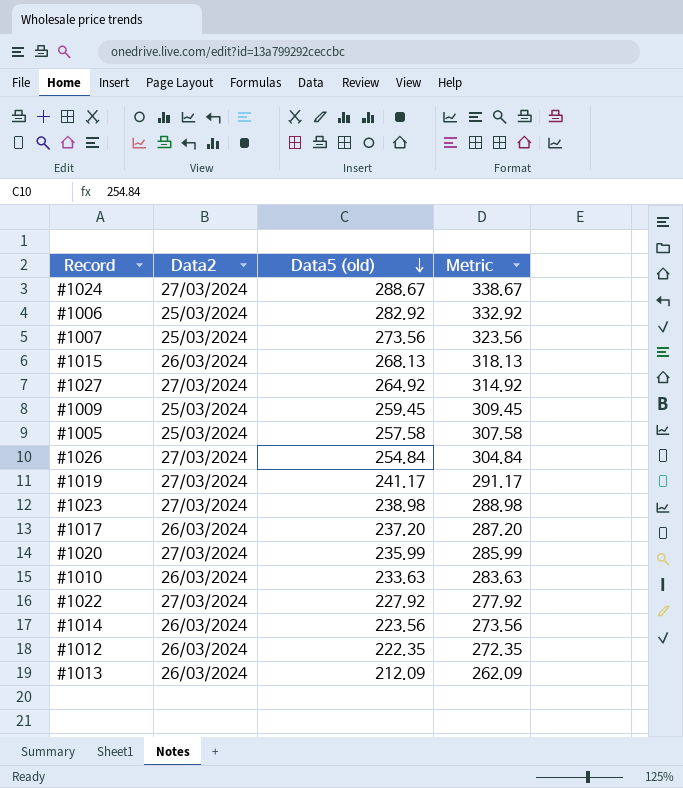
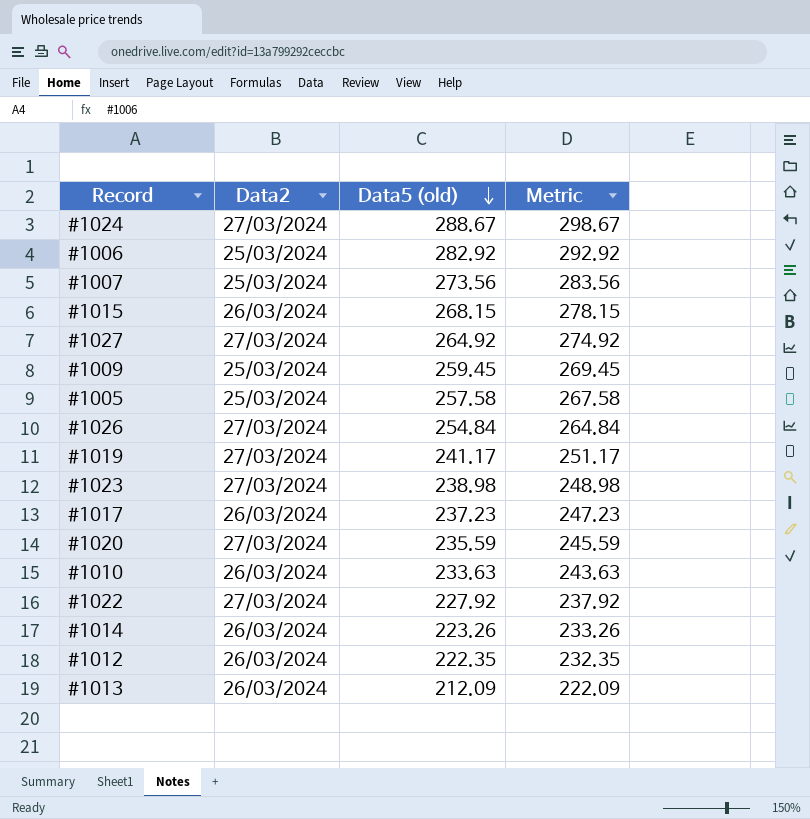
column Metric | formula: [Data5 (old)] + 50 -> [Data5 (old)] + 10
#1015 | Data5 (old): 268.13 -> 268.15
#1017 | Data5 (old): 237.20 -> 237.23
#1020 | Data5 (old): 235.99 -> 235.59
#1014 | Data5 (old): 223.56 -> 223.26

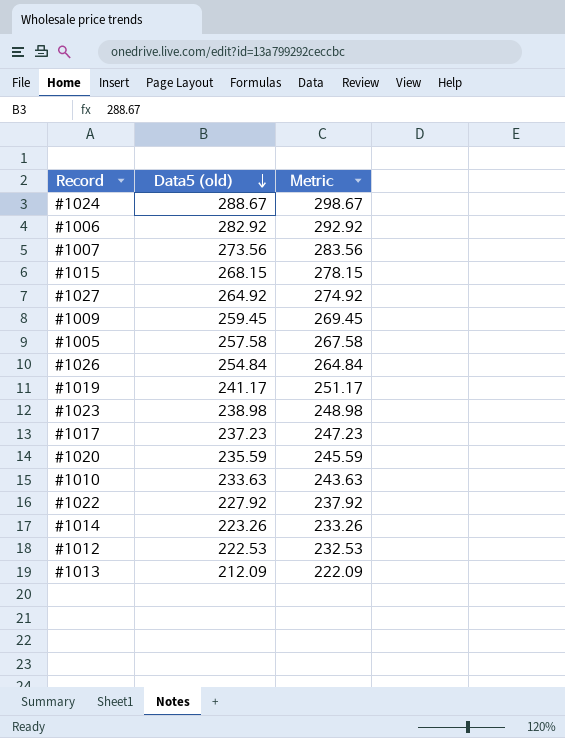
column Data2 | position: 2 -> none
#1012 | Data5 (old): 222.35 -> 222.53
#1012 | Metric: 232.35 -> 232.53

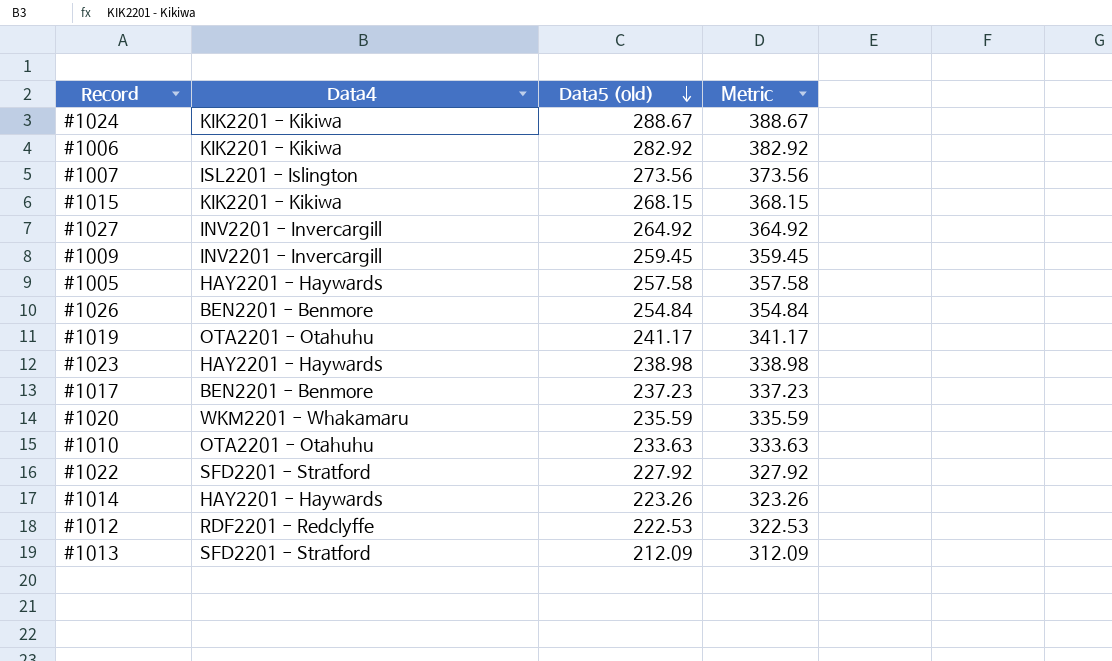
column Data4 | position: none -> 2
column Metric | formula: [Data5 (old)] + 10 -> [Data5 (old)] + 100

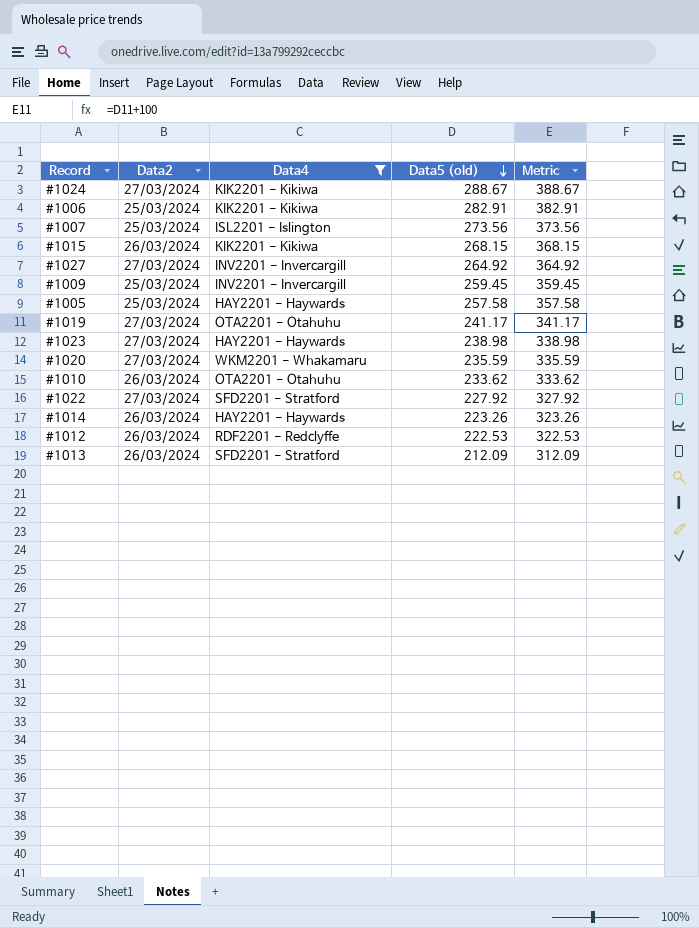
filter: none -> Data4 != BEN2201 - Benmore
column Data2 | position: none -> 2
#1006 | Data5 (old): 282.92 -> 282.91
#1006 | Metric: 382.92 -> 382.91
#1010 | Data5 (old): 233.63 -> 233.62
#1010 | Metric: 333.63 -> 333.62

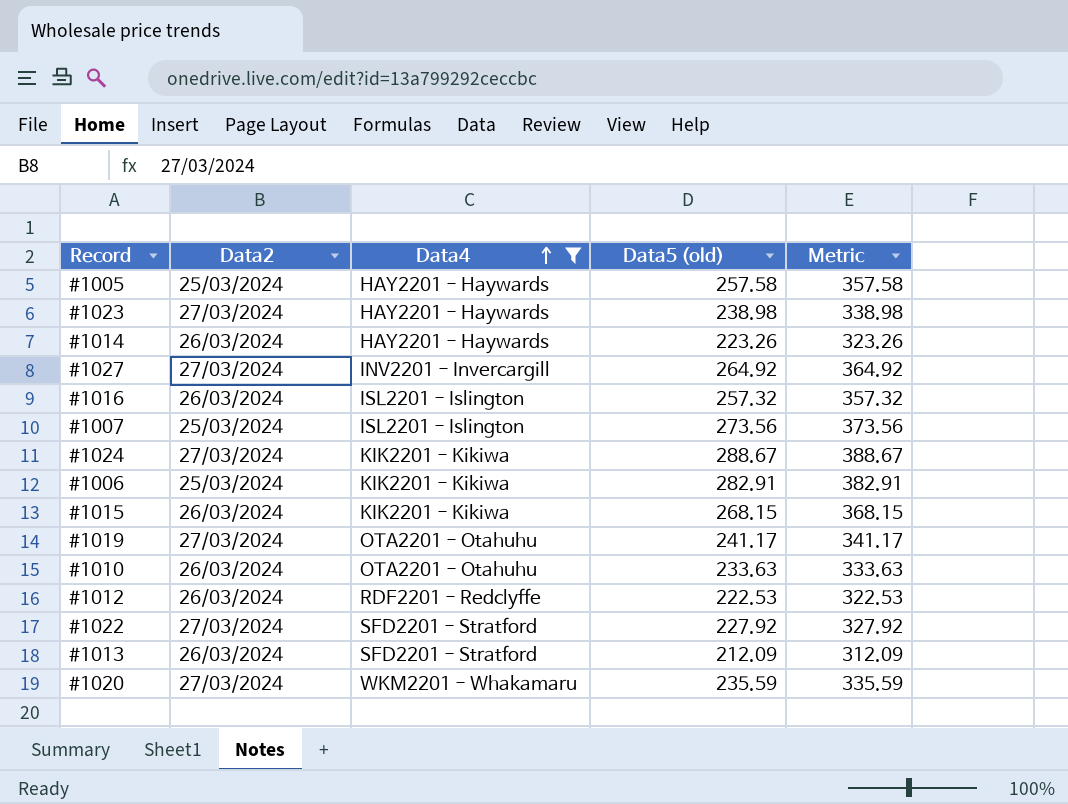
row order: Data5 (old) descending -> Data4 ascending
row #1009: 25/03/2024 | INV2201 - Invercargill | 259.45 | 359.45 -> none
row #1016: none -> 26/03/2024 | ISL2201 - Islington | 257.32 | 357.32
#1010 | Data5 (old): 233.62 -> 233.63
#1010 | Metric: 333.62 -> 333.63

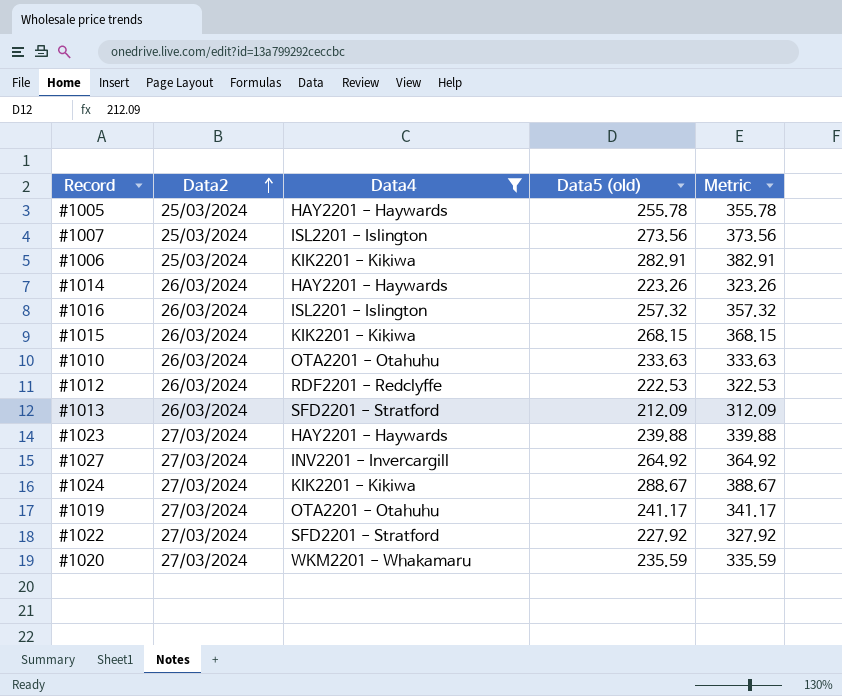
row order: Data4 ascending -> Data2 ascending
#1005 | Data5 (old): 257.58 -> 255.78
#1005 | Metric: 357.58 -> 355.78
#1023 | Data5 (old): 238.98 -> 239.88
#1023 | Metric: 338.98 -> 339.88

